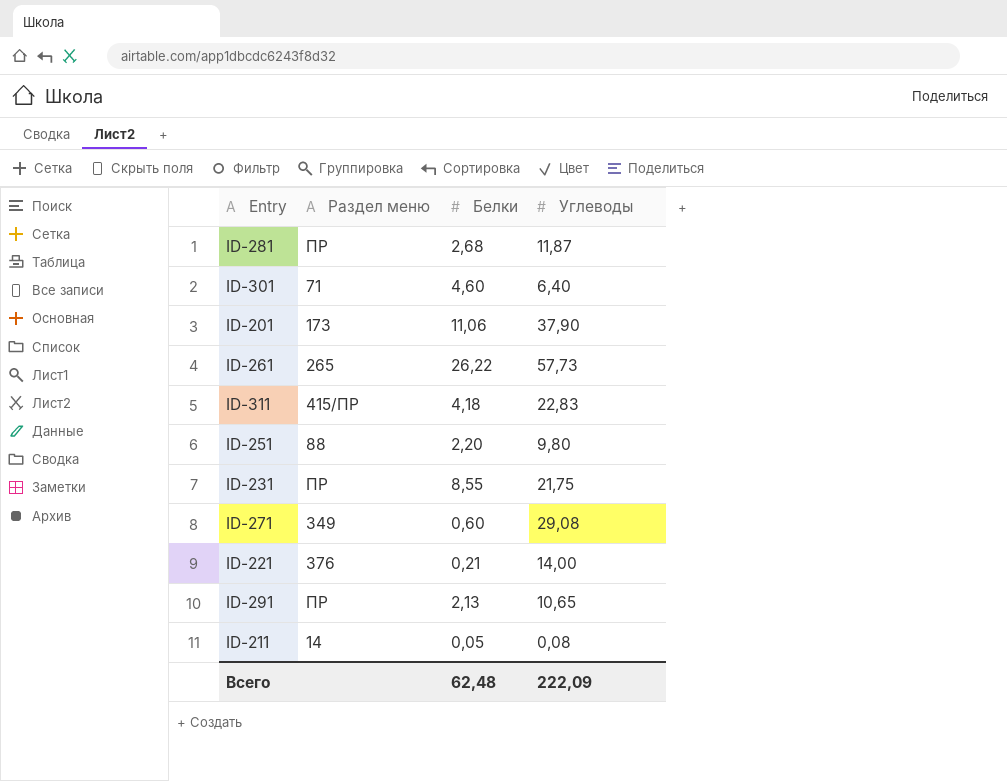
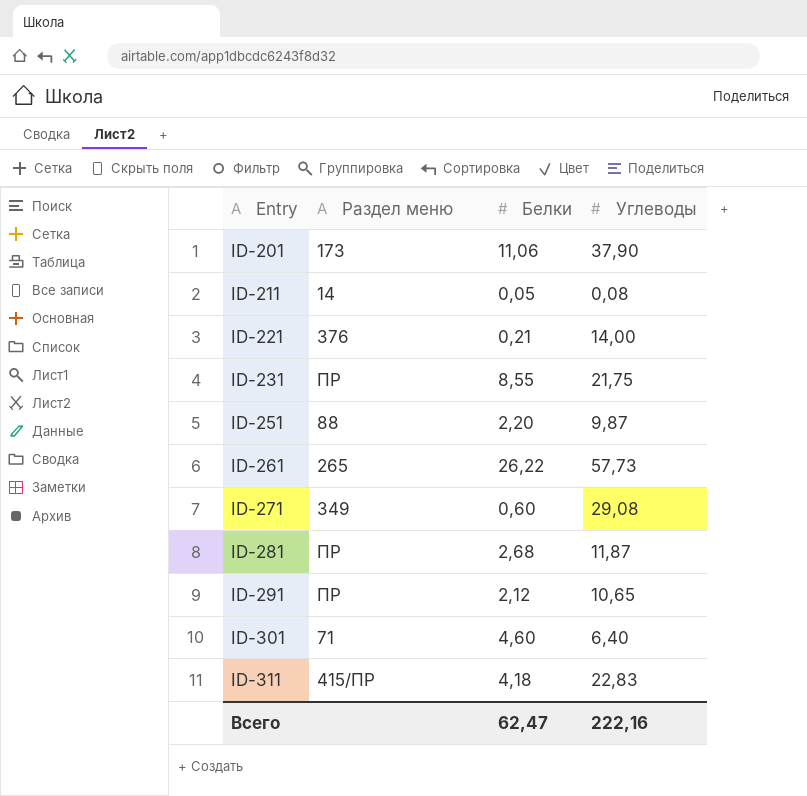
row order: none -> Entry ascending
ID-251 | Углеводы: 9,80 -> 9,87
ID-291 | Белки: 2,13 -> 2,12
Всего | Белки: 62,48 -> 62,47
Всего | Углеводы: 222,09 -> 222,16

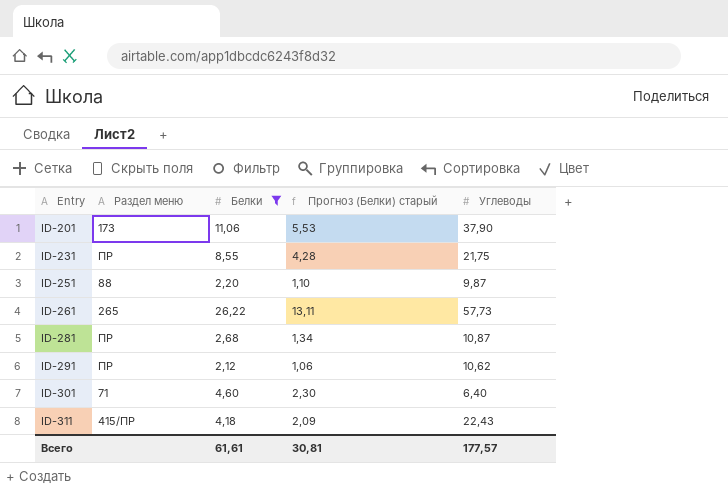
filter: none -> Белки >= 2,12
column Прогноз (Белки) старый | formula: none -> [Белки] * 0,5
ID-281 | Углеводы: 11,87 -> 10,87
ID-291 | Углеводы: 10,65 -> 10,62
ID-311 | Углеводы: 22,83 -> 22,43
Всего | Белки: 62,47 -> 61,61
Всего | Углеводы: 222,16 -> 177,57

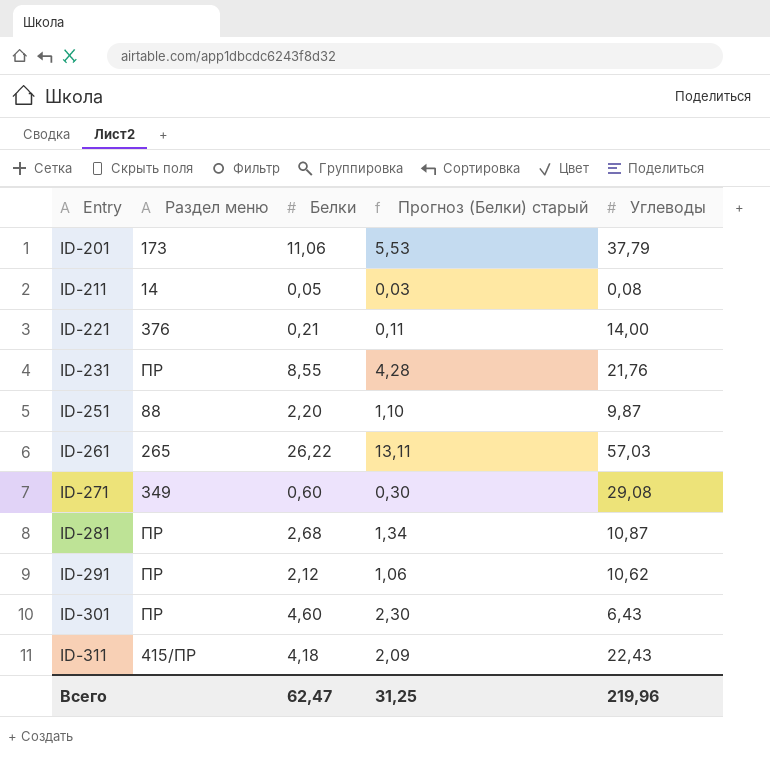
filter: Белки >= 2,12 -> none
ID-201 | Углеводы: 37,90 -> 37,79
ID-231 | Углеводы: 21,75 -> 21,76
ID-261 | Углеводы: 57,73 -> 57,03
ID-301 | Раздел меню: 71 -> ПР
ID-301 | Углеводы: 6,40 -> 6,43
Всего | Белки: 61,61 -> 62,47
Всего | Прогноз (Белки) старый: 30,81 -> 31,25
Всего | Углеводы: 177,57 -> 219,96

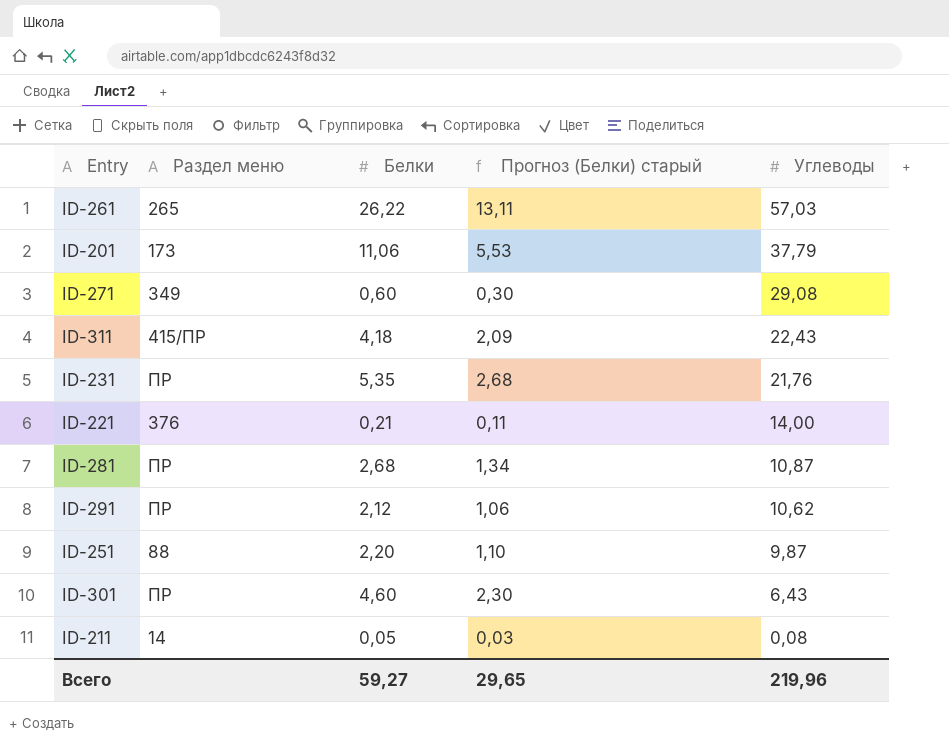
row order: Entry ascending -> Углеводы descending
ID-231 | Белки: 8,55 -> 5,35
ID-231 | Прогноз (Белки) старый: 4,28 -> 2,68
Всего | Белки: 62,47 -> 59,27
Всего | Прогноз (Белки) старый: 31,25 -> 29,65

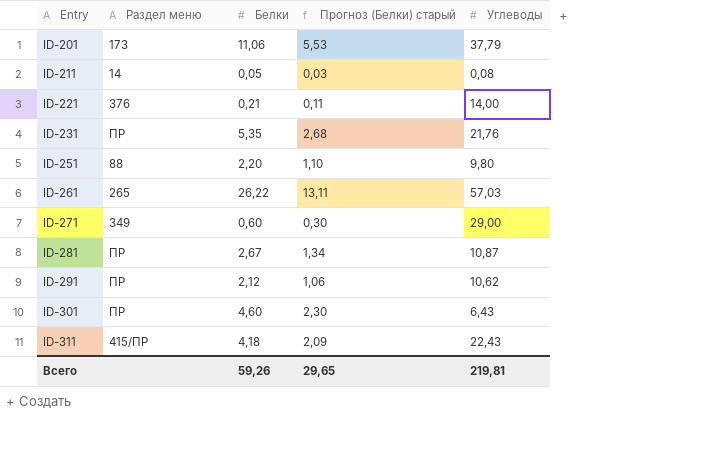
row order: Углеводы descending -> Entry ascending
ID-251 | Углеводы: 9,87 -> 9,80
ID-271 | Углеводы: 29,08 -> 29,00
ID-281 | Белки: 2,68 -> 2,67
Всего | Белки: 59,27 -> 59,26
Всего | Углеводы: 219,96 -> 219,81

